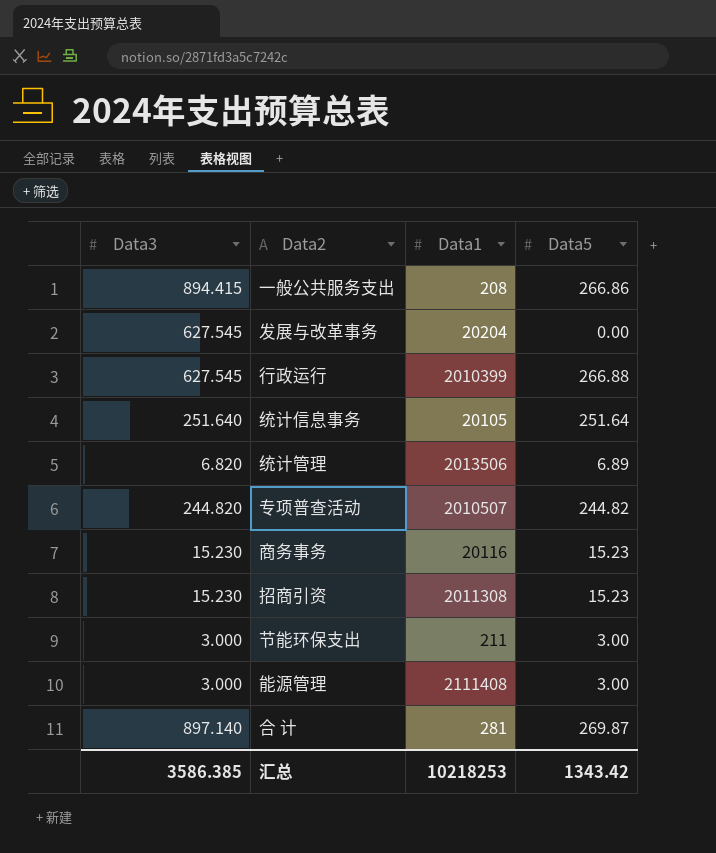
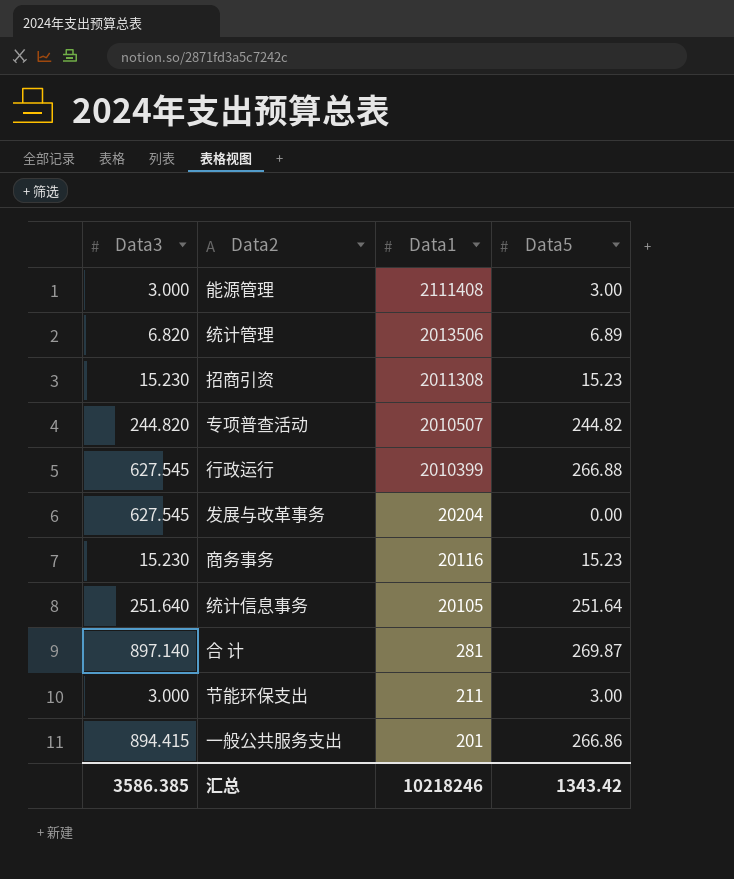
row order: none -> Data1 descending
一般公共服务支出 | Data1: 208 -> 201
汇总 | Data1: 10218253 -> 10218246

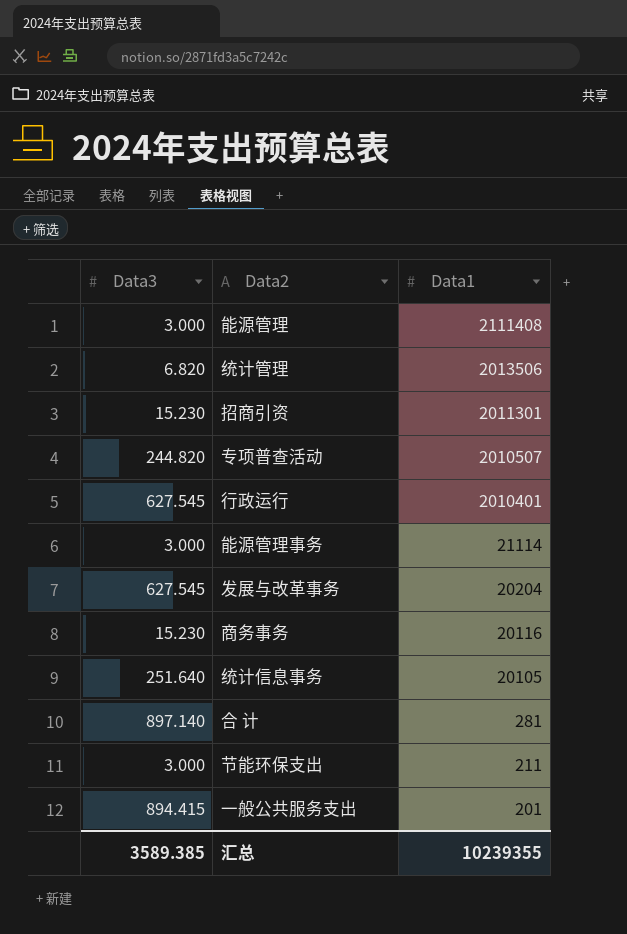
column Data5 | position: 4 -> none
招商引资 | Data1: 2011308 -> 2011301
行政运行 | Data1: 2010399 -> 2010401
row 能源管理事务: none -> 3.000 | 21114
汇总 | Data3: 3586.385 -> 3589.385
汇总 | Data1: 10218246 -> 10239355

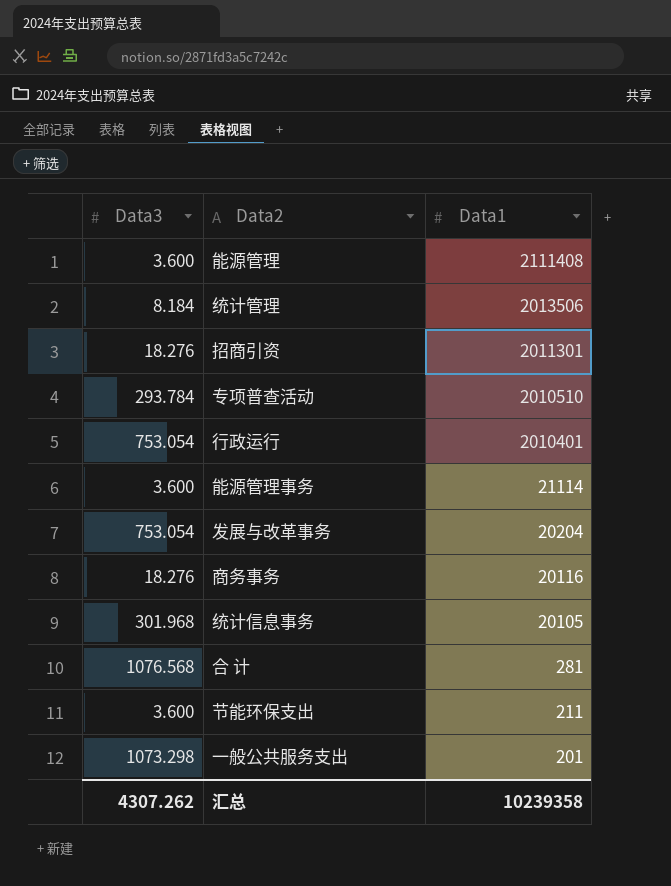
能源管理 | Data3: 3.000 -> 3.600
统计管理 | Data3: 6.820 -> 8.184
招商引资 | Data3: 15.230 -> 18.276
专项普查活动 | Data3: 244.820 -> 293.784
专项普查活动 | Data1: 2010507 -> 2010510
行政运行 | Data3: 627.545 -> 753.054
能源管理事务 | Data3: 3.000 -> 3.600
发展与改革事务 | Data3: 627.545 -> 753.054
商务事务 | Data3: 15.230 -> 18.276
统计信息事务 | Data3: 251.640 -> 301.968
合 计 | Data3: 897.140 -> 1076.568
节能环保支出 | Data3: 3.000 -> 3.600
一般公共服务支出 | Data3: 894.415 -> 1073.298
汇总 | Data3: 3589.385 -> 4307.262
汇总 | Data1: 10239355 -> 10239358

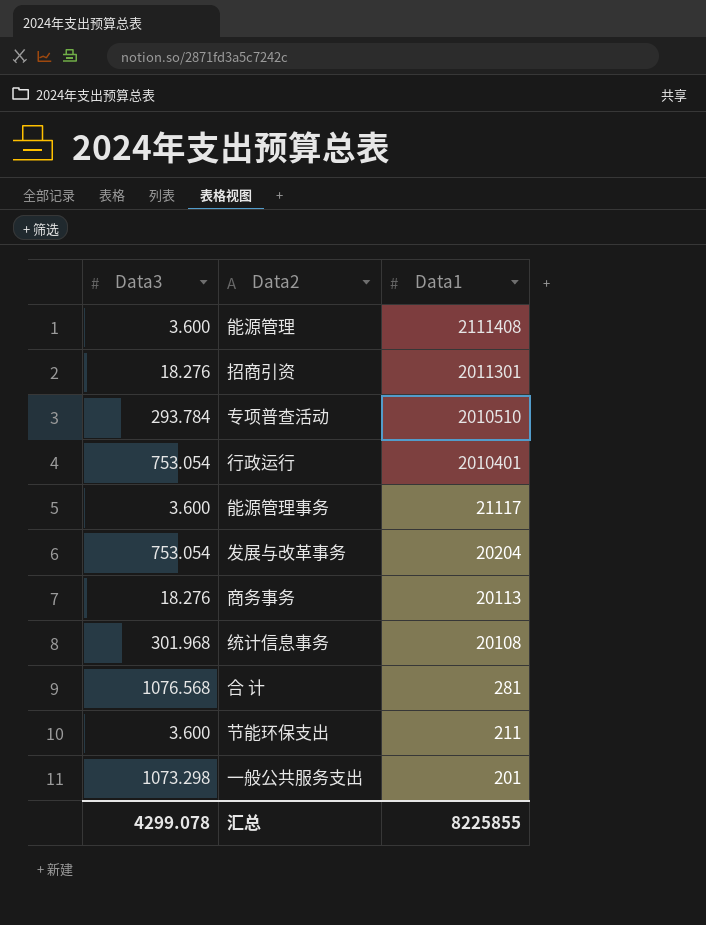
row 统计管理: 8.184 | 2013506 -> none
能源管理事务 | Data1: 21114 -> 21117
商务事务 | Data1: 20116 -> 20113
统计信息事务 | Data1: 20105 -> 20108
汇总 | Data3: 4307.262 -> 4299.078
汇总 | Data1: 10239358 -> 8225855

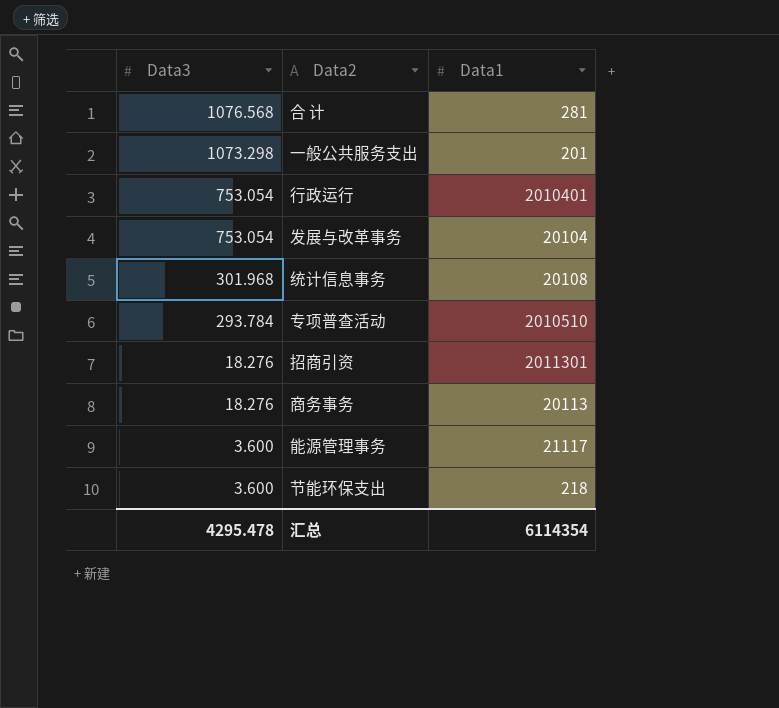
row order: Data1 descending -> Data3 descending
row 能源管理: 3.600 | 2111408 -> none
发展与改革事务 | Data1: 20204 -> 20104
节能环保支出 | Data1: 211 -> 218
汇总 | Data3: 4299.078 -> 4295.478
汇总 | Data1: 8225855 -> 6114354

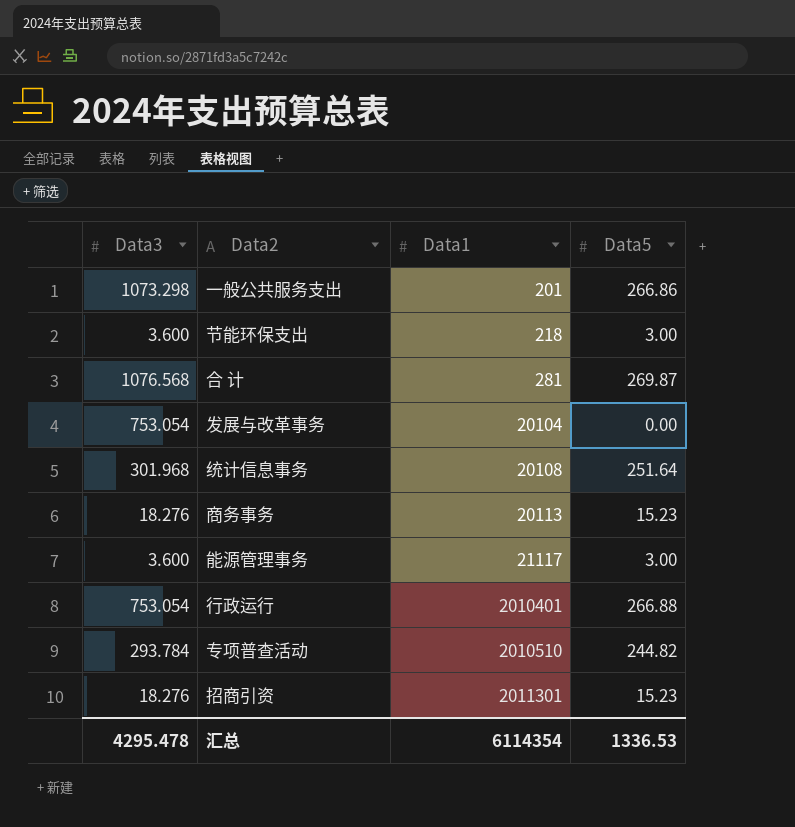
row order: Data3 descending -> Data1 ascending
column Data5 | position: none -> 4

